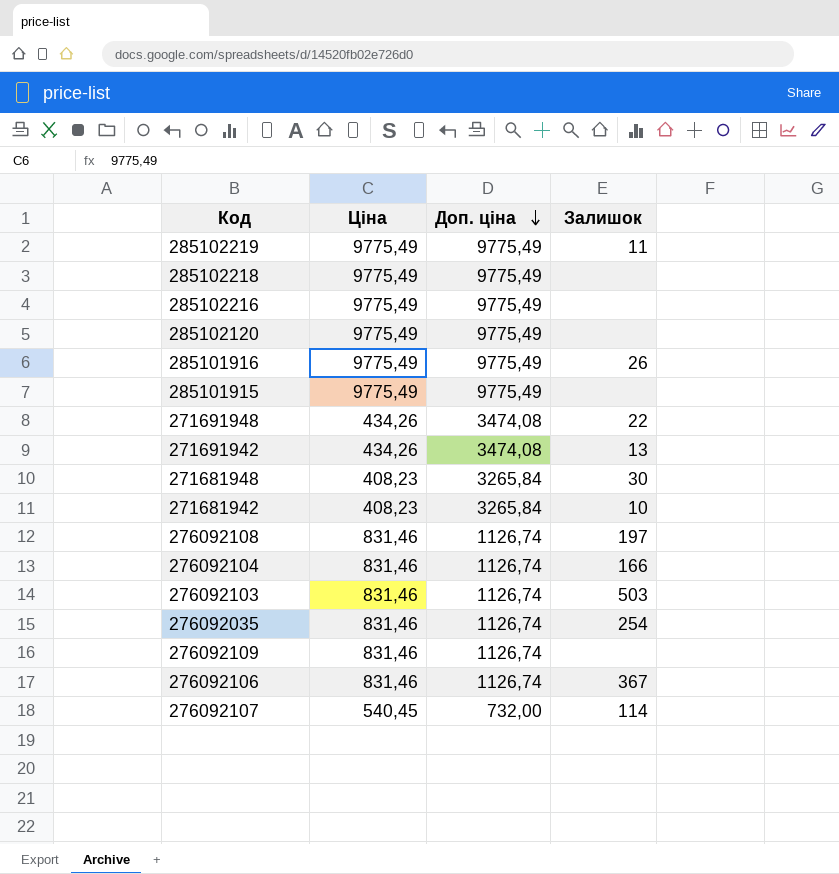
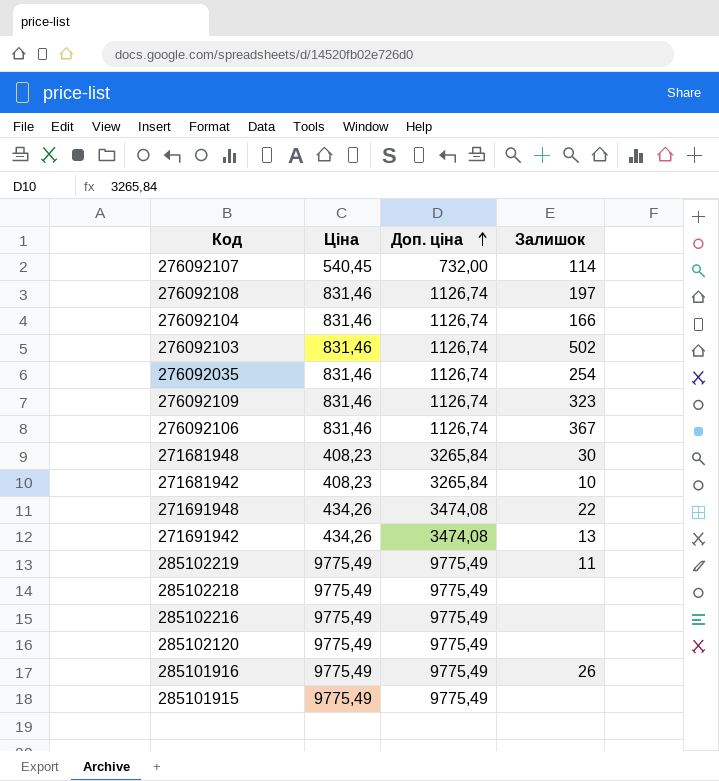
row order: Доп. ціна descending -> Доп. ціна ascending
276092103 | Залишок: 503 -> 502
276092109 | Залишок: none -> 323

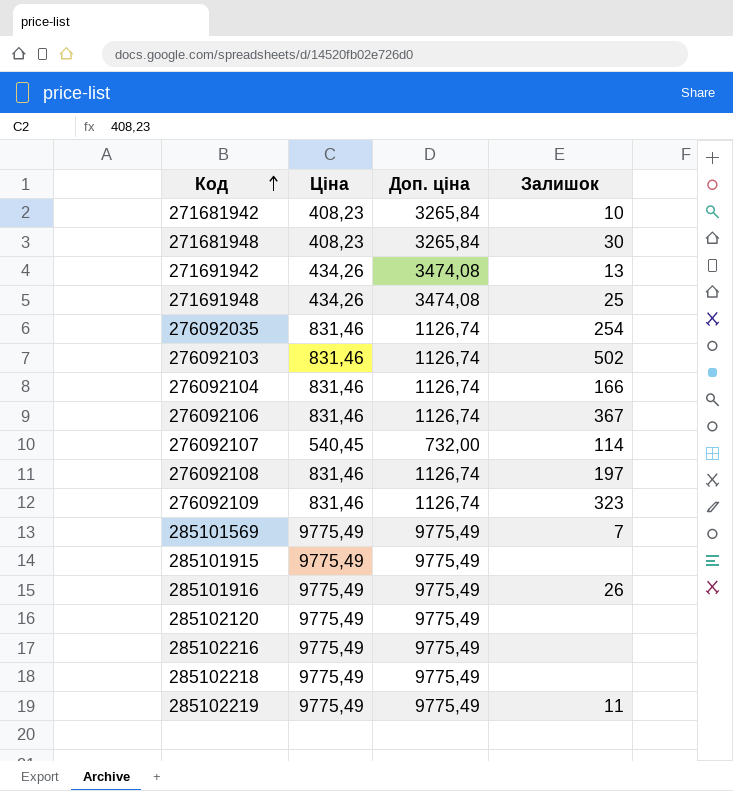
row order: Доп. ціна ascending -> Код ascending
271691948 | Залишок: 22 -> 25
row 285101569: none -> 9775,49 | 9775,49 | 7

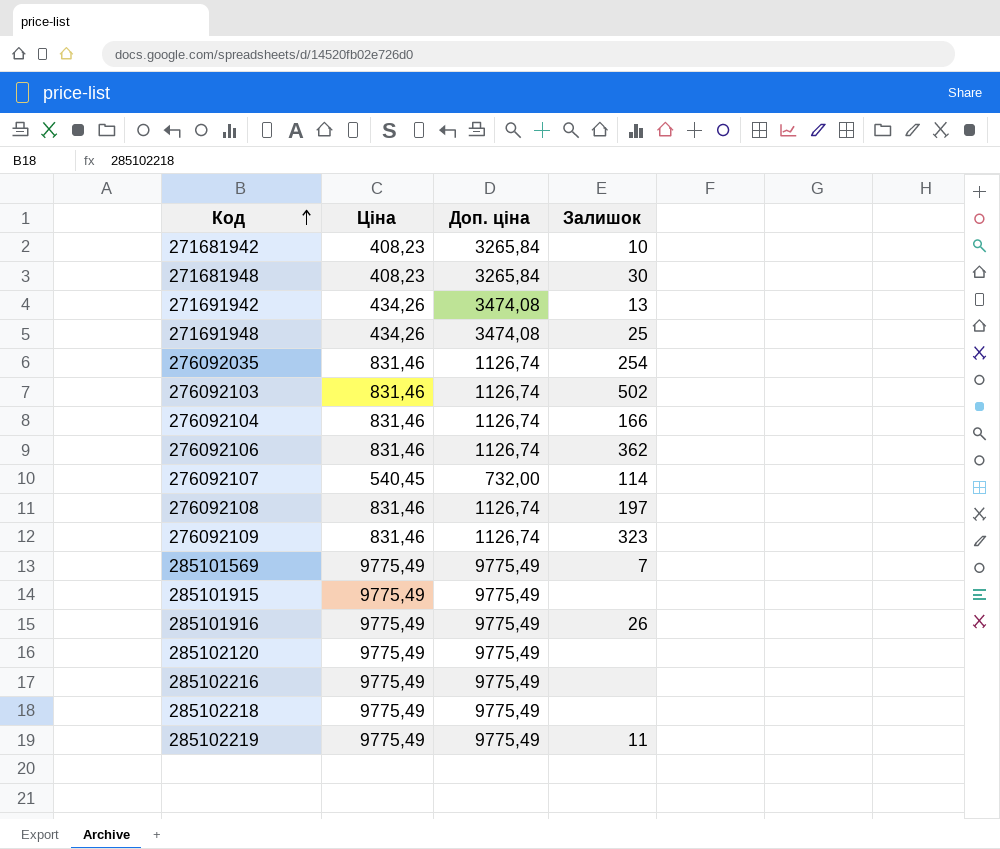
276092106 | Залишок: 367 -> 362

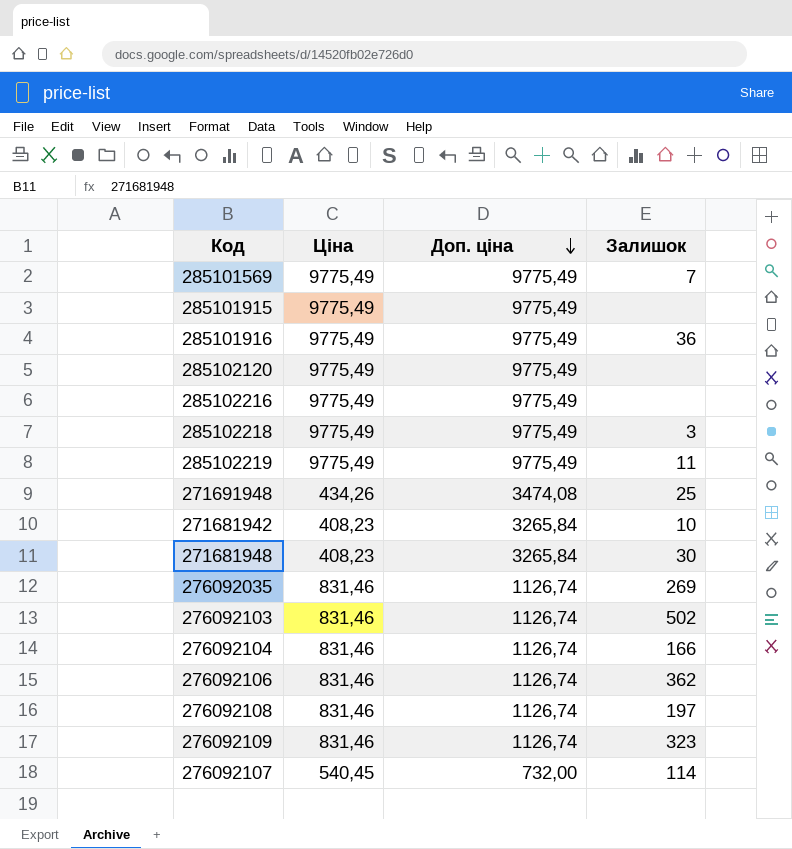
row order: Код ascending -> Доп. ціна descending
row 271691942: 434,26 | 3474,08 | 13 -> none
285101916 | Залишок: 26 -> 36
285102218 | Залишок: none -> 3
276092035 | Залишок: 254 -> 269

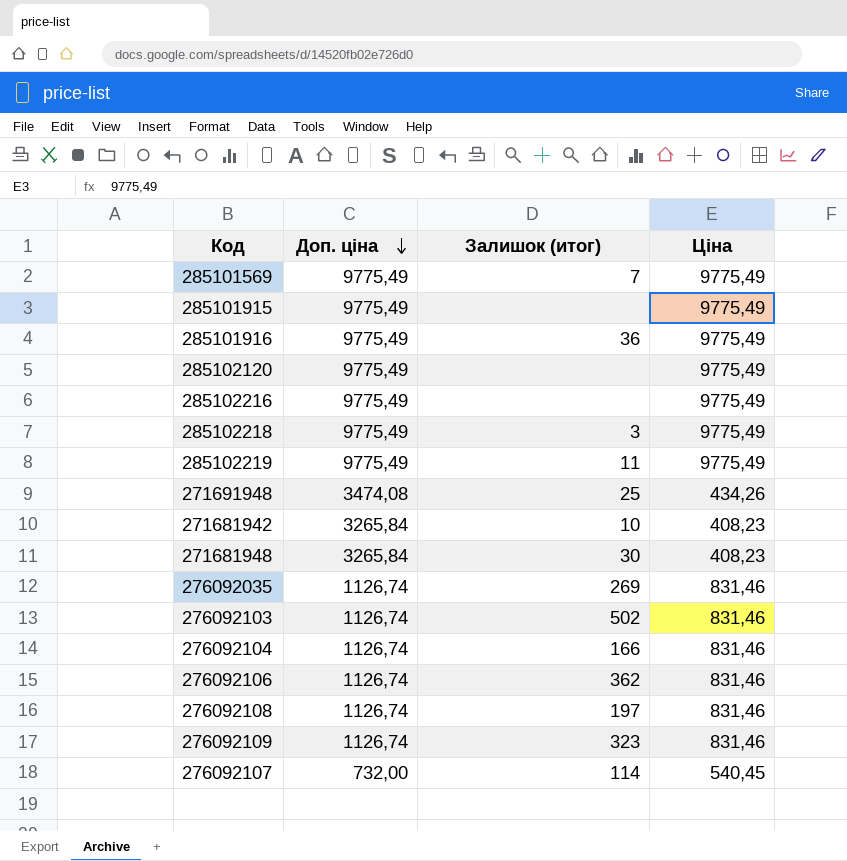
column name: Залишок -> Залишок (итог)
column Ціна | position: 2 -> 4

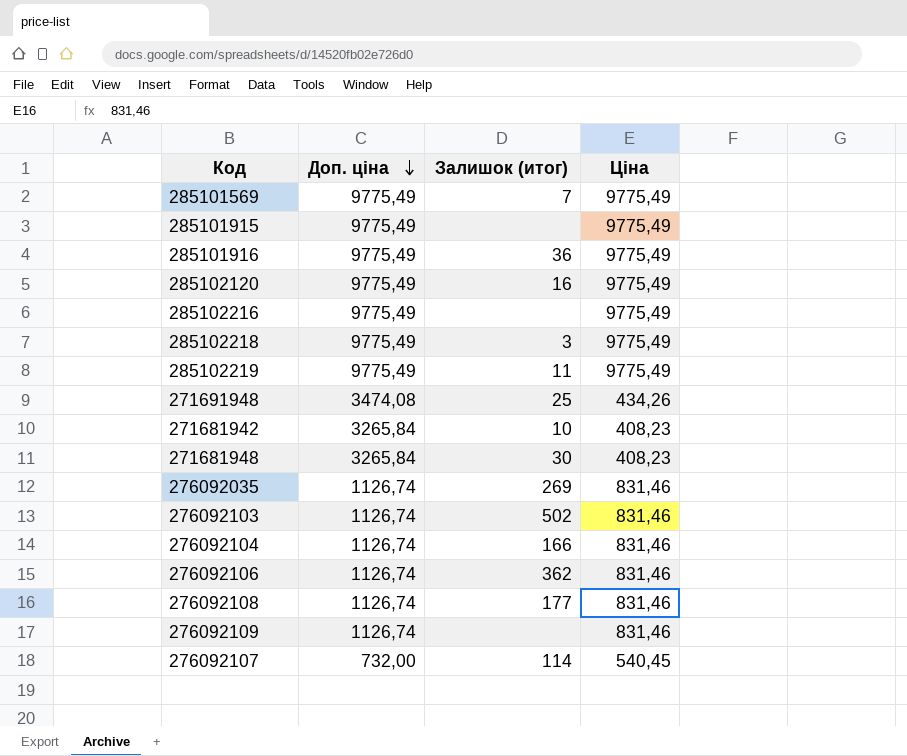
285102120 | Залишок (итог): none -> 16
276092108 | Залишок (итог): 197 -> 177
276092109 | Залишок (итог): 323 -> none

